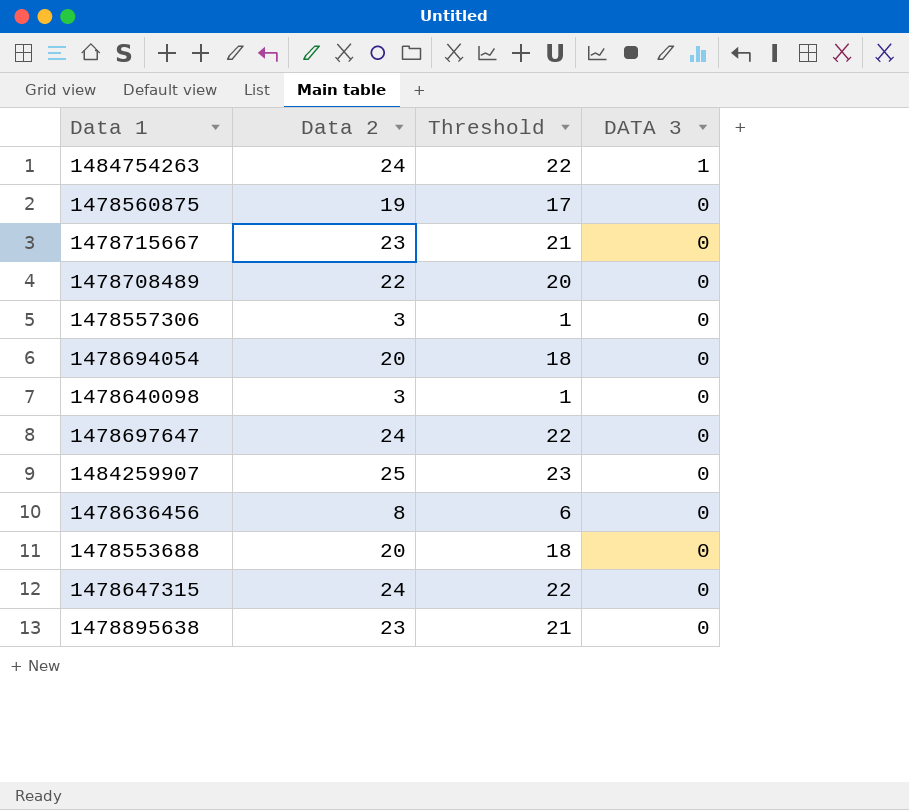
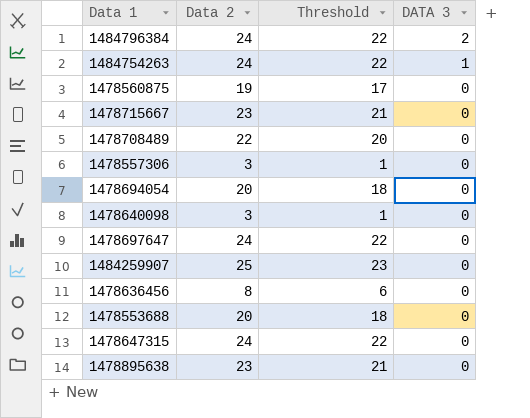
row 1484796384: none -> 24 | 22 | 2

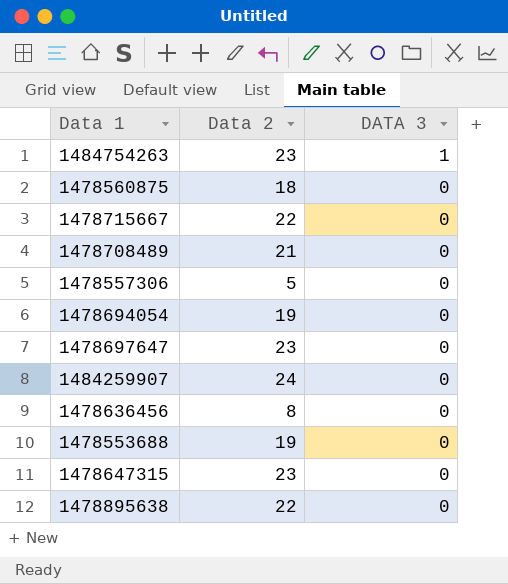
column Threshold | formula: [Data 2] - 2 -> none
row 1484796384: 24 | 22 | 2 -> none
row 1478640098: 3 | 1 | 0 -> none
1484754263 | Data 2: 24 -> 23
1478560875 | Data 2: 19 -> 18
1478715667 | Data 2: 23 -> 22
1478708489 | Data 2: 22 -> 21
1478557306 | Data 2: 3 -> 5
1478694054 | Data 2: 20 -> 19
1478697647 | Data 2: 24 -> 23
1484259907 | Data 2: 25 -> 24
1478553688 | Data 2: 20 -> 19
1478647315 | Data 2: 24 -> 23
1478895638 | Data 2: 23 -> 22

